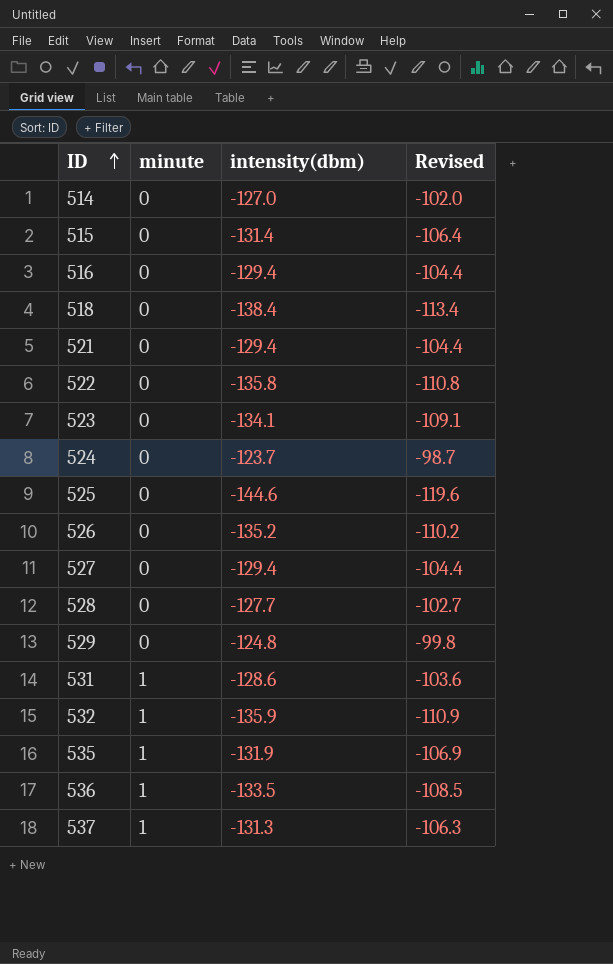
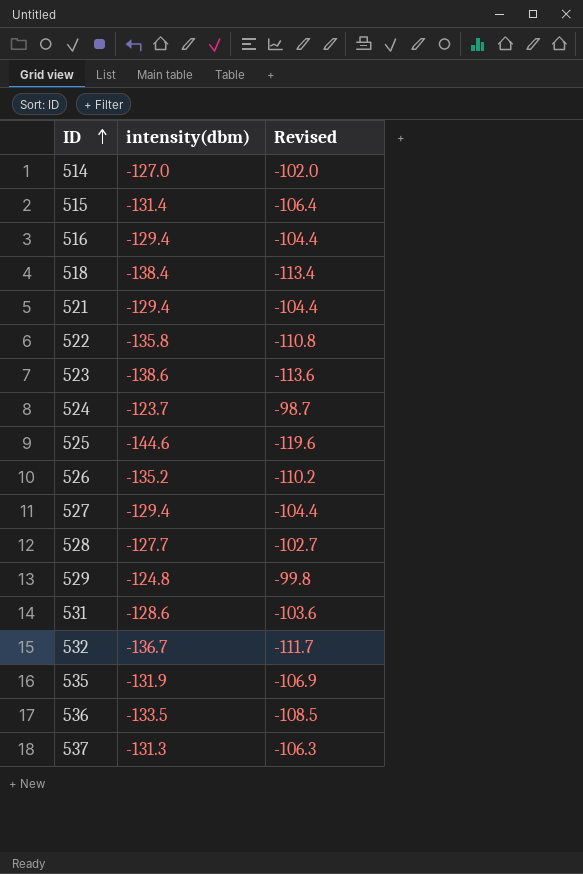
column minute | position: 2 -> none
523 | intensity(dbm): -134.1 -> -138.6
523 | Revised: -109.1 -> -113.6
532 | intensity(dbm): -135.9 -> -136.7
532 | Revised: -110.9 -> -111.7

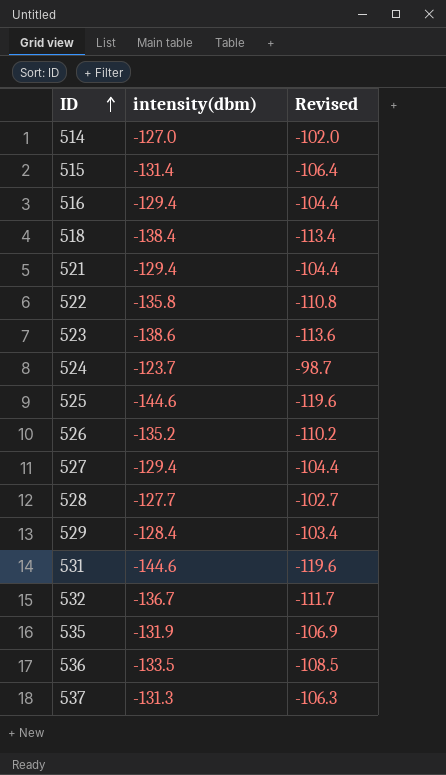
529 | intensity(dbm): -124.8 -> -128.4
529 | Revised: -99.8 -> -103.4
531 | intensity(dbm): -128.6 -> -144.6
531 | Revised: -103.6 -> -119.6

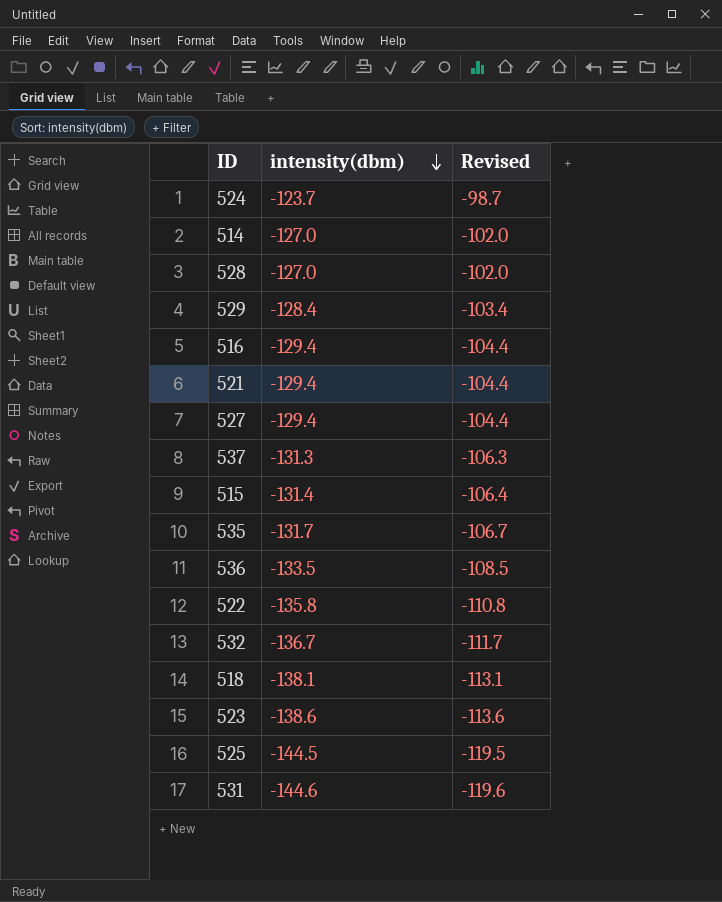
row order: ID ascending -> intensity(dbm) descending
row 526: -135.2 | -110.2 -> none
528 | intensity(dbm): -127.7 -> -127.0
528 | Revised: -102.7 -> -102.0
535 | intensity(dbm): -131.9 -> -131.7
535 | Revised: -106.9 -> -106.7
518 | intensity(dbm): -138.4 -> -138.1
518 | Revised: -113.4 -> -113.1
525 | intensity(dbm): -144.6 -> -144.5
525 | Revised: -119.6 -> -119.5

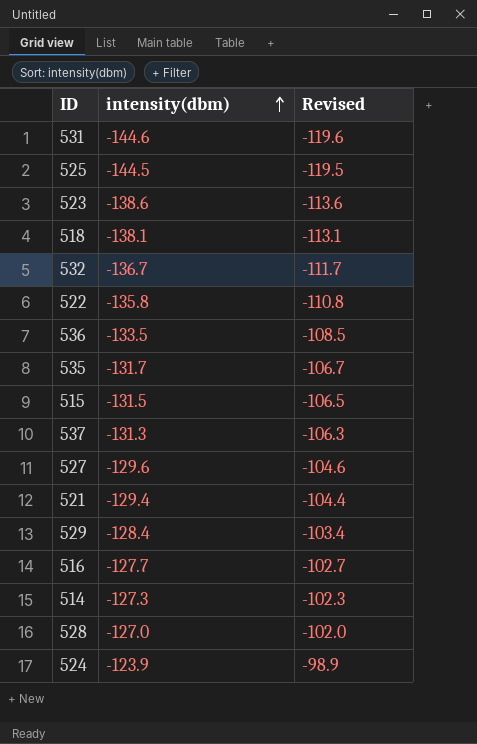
row order: intensity(dbm) descending -> intensity(dbm) ascending
515 | intensity(dbm): -131.4 -> -131.5
515 | Revised: -106.4 -> -106.5
527 | intensity(dbm): -129.4 -> -129.6
527 | Revised: -104.4 -> -104.6
516 | intensity(dbm): -129.4 -> -127.7
516 | Revised: -104.4 -> -102.7
514 | intensity(dbm): -127.0 -> -127.3
514 | Revised: -102.0 -> -102.3
524 | intensity(dbm): -123.7 -> -123.9
524 | Revised: -98.7 -> -98.9

